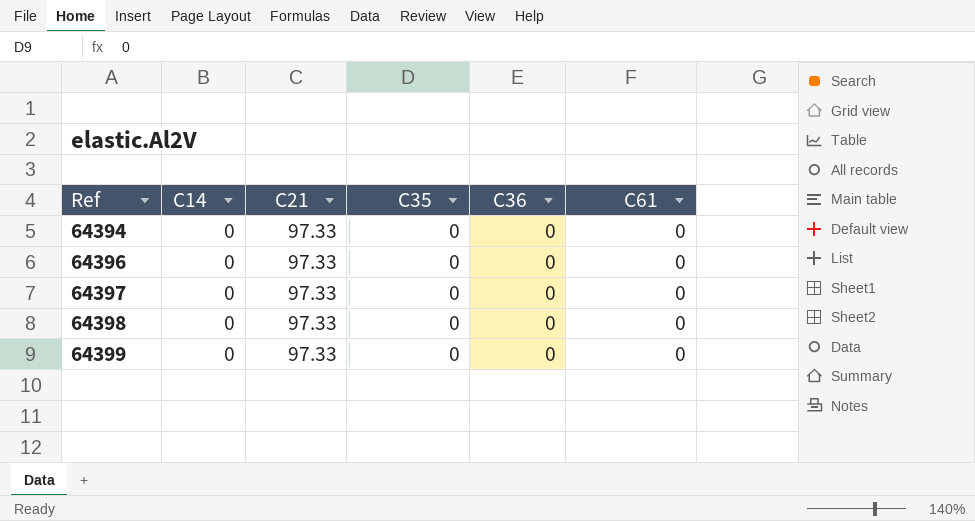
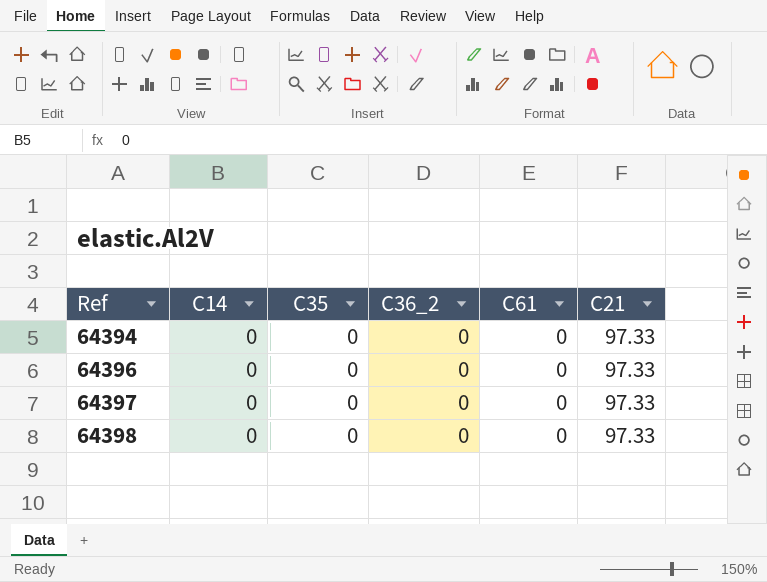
column name: C36 -> C36_2
column C21 | position: 3 -> 6
row 64399: 0 | 97.33 | 0 | 0 | 0 -> none

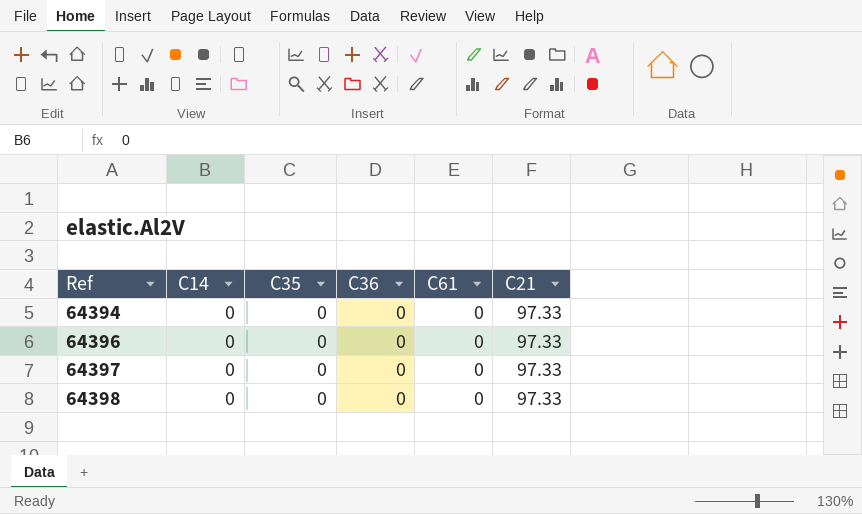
column name: C36_2 -> C36

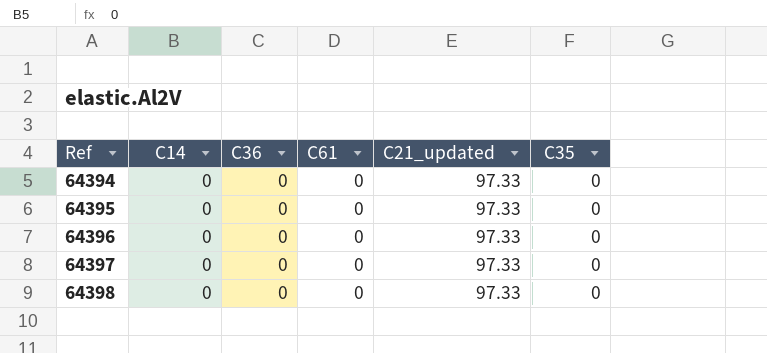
column name: C21 -> C21_updated
column C35 | position: 3 -> 6
row 64395: none -> 0 | 0 | 0 | 97.33 | 0

